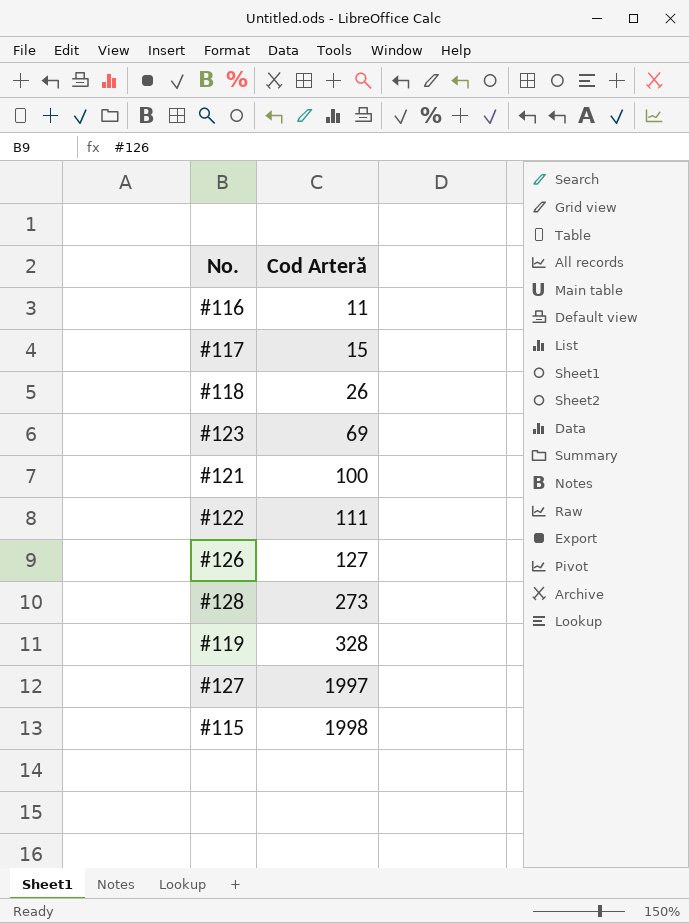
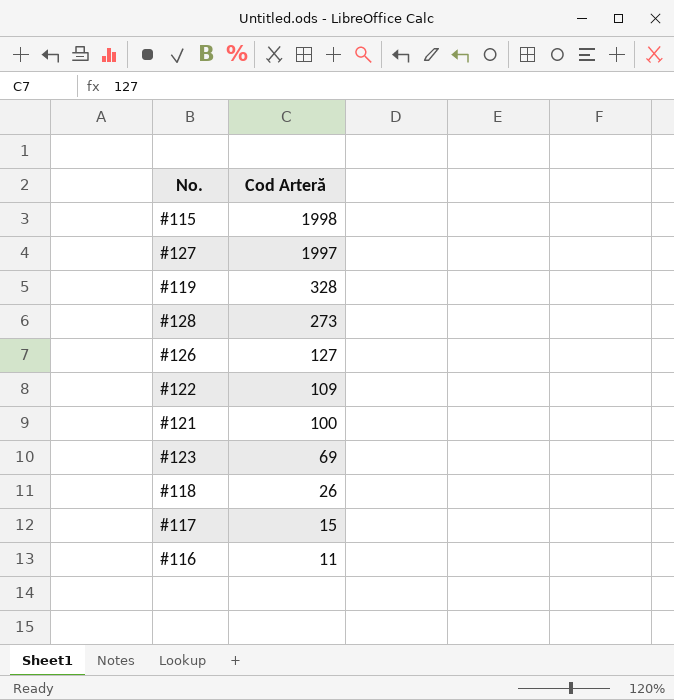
row order: Cod Arteră ascending -> Cod Arteră descending
#122 | Cod Arteră: 111 -> 109

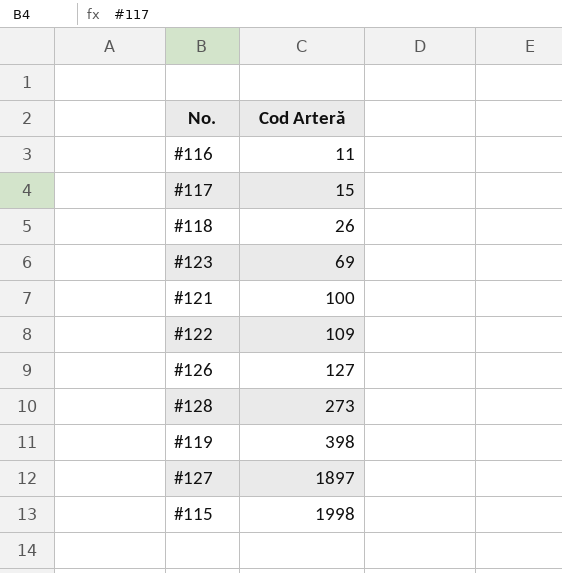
row order: Cod Arteră descending -> Cod Arteră ascending
#119 | Cod Arteră: 328 -> 398
#127 | Cod Arteră: 1997 -> 1897

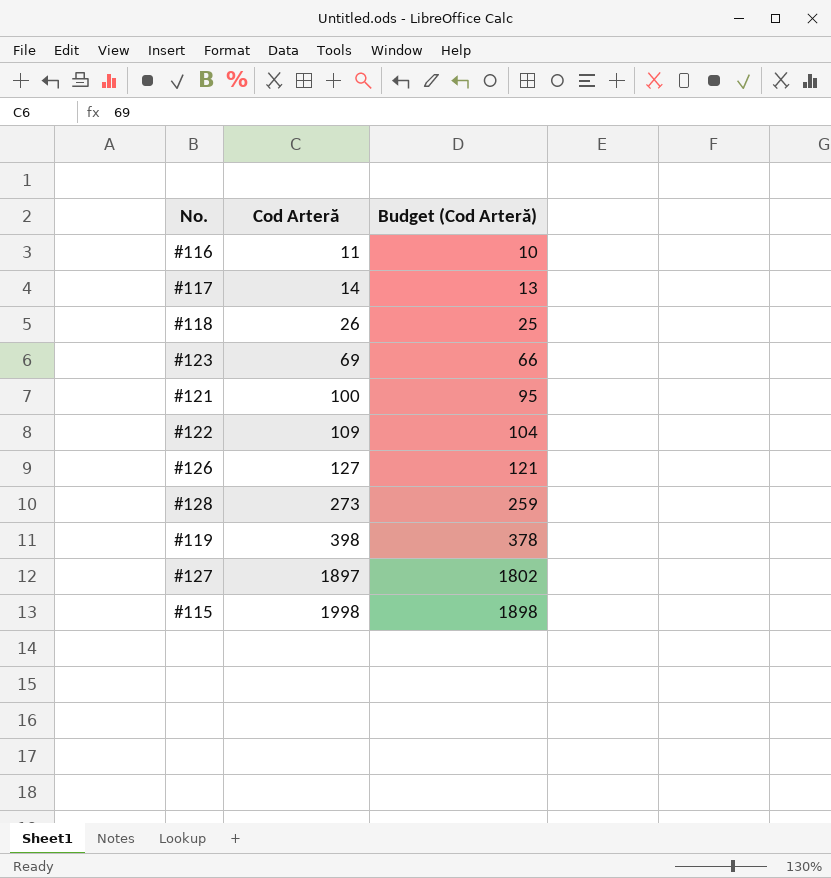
column Budget (Cod Arteră) | formula: none -> [Cod Arteră] * 0.95
#117 | Cod Arteră: 15 -> 14

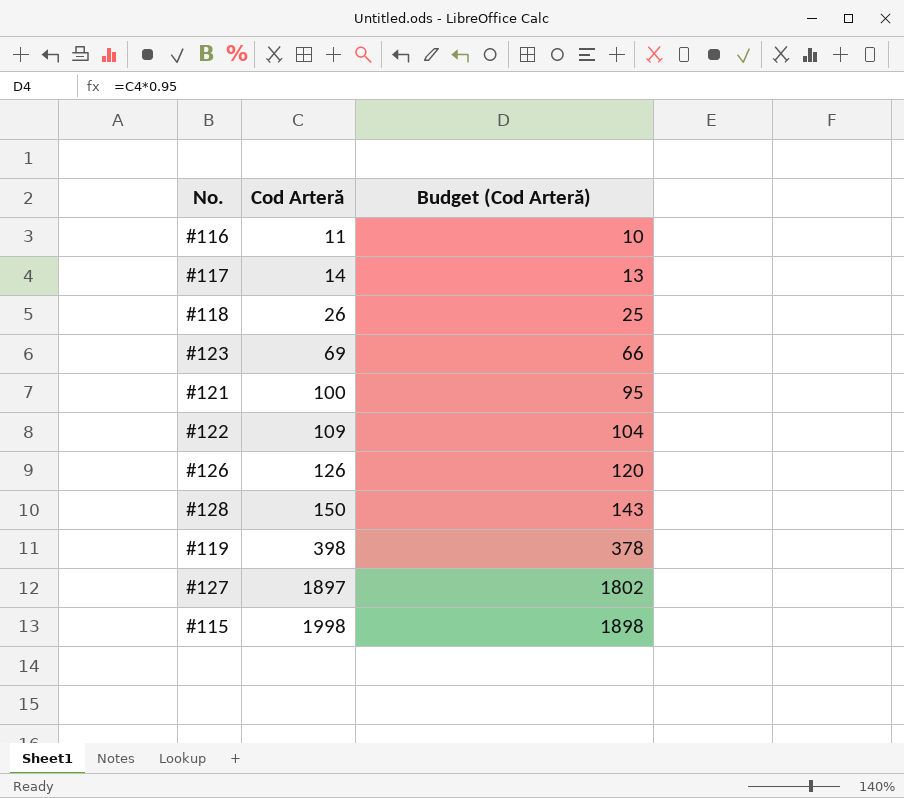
#126 | Cod Arteră: 127 -> 126
#126 | Budget (Cod Arteră): 121 -> 120
#128 | Cod Arteră: 273 -> 150
#128 | Budget (Cod Arteră): 259 -> 143

